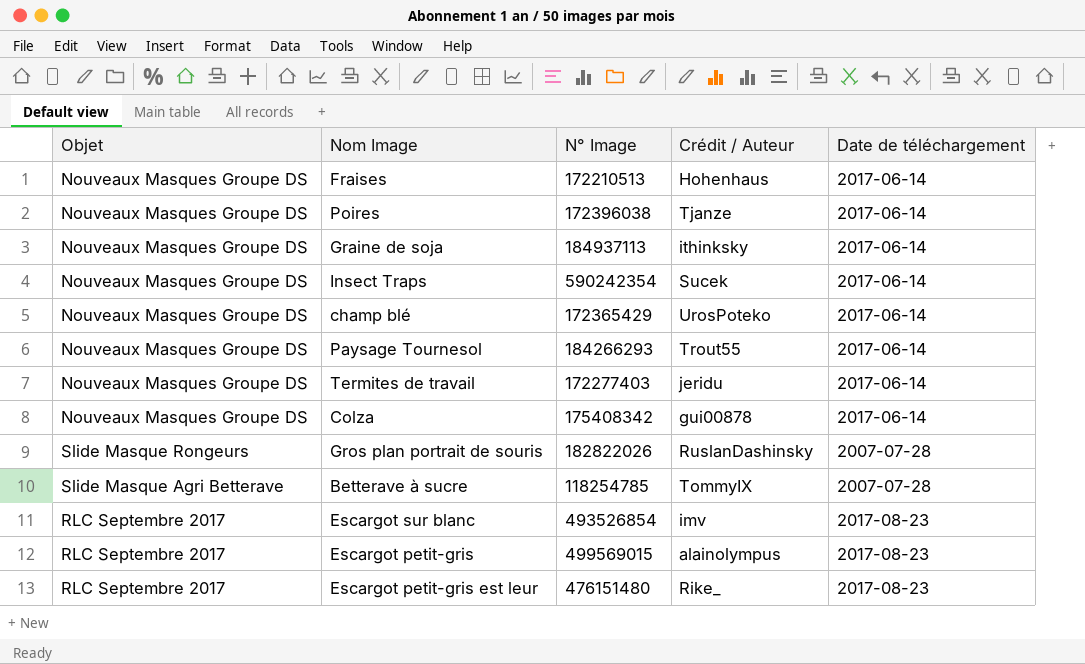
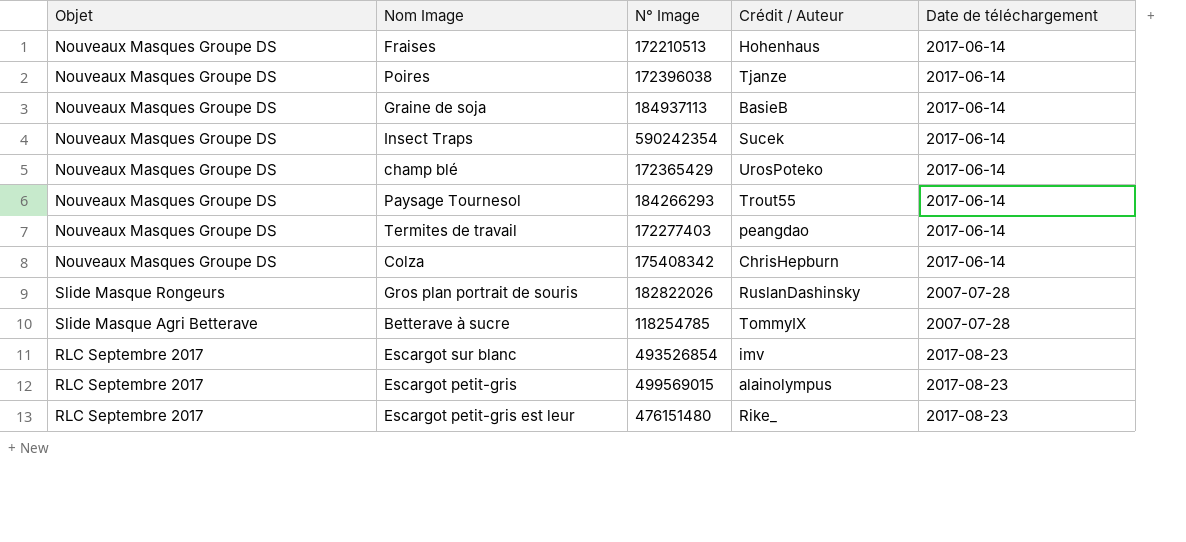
Graine de soja | Crédit / Auteur: ithinksky -> BasieB
Termites de travail | Crédit / Auteur: jeridu -> peangdao
Colza | Crédit / Auteur: gui00878 -> ChrisHepburn

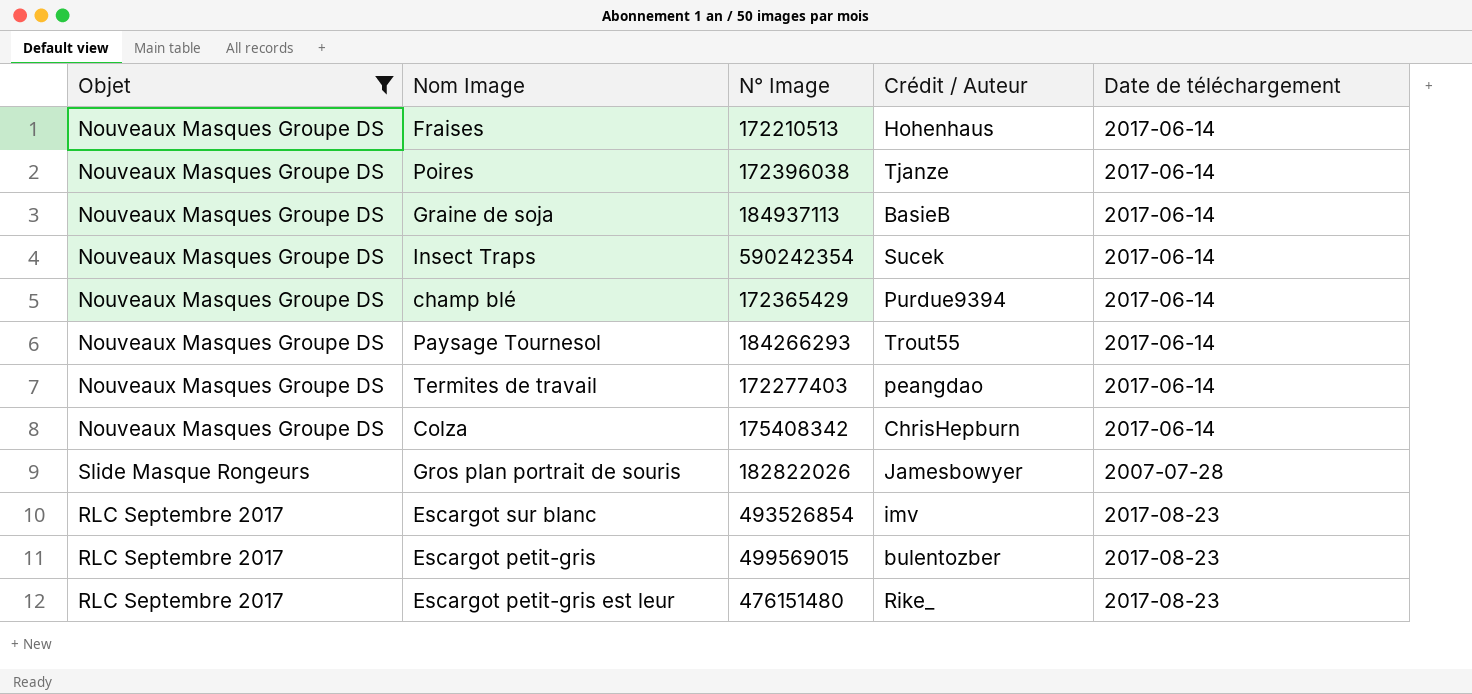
filter: none -> Objet != Slide Masque Agri Betterave
champ blé | Crédit / Auteur: UrosPoteko -> Purdue9394
Gros plan portrait de souris | Crédit / Auteur: RuslanDashinsky -> Jamesbowyer
Escargot petit-gris | Crédit / Auteur: alainolympus -> bulentozber

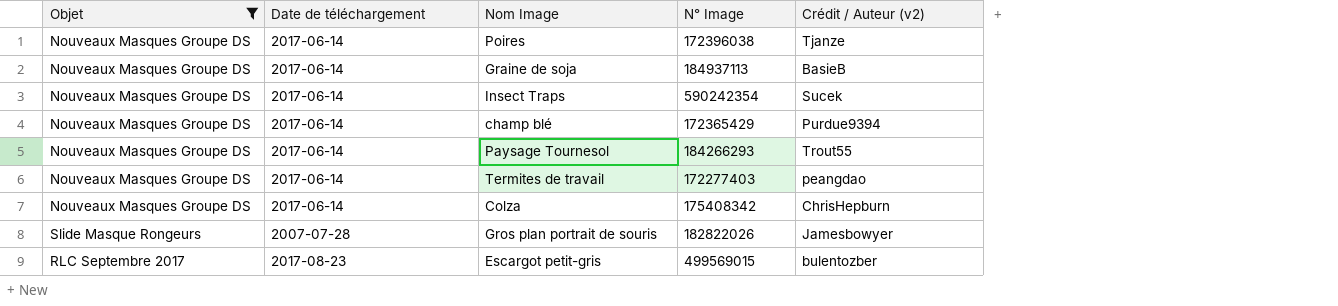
column Date de téléchargement | position: 5 -> 2
column name: Crédit / Auteur -> Crédit / Auteur (v2)
row Fraises: Nouveaux Masques Groupe DS | 172210513 | Hohenhaus | 2017-06-14 -> none
row Escargot sur blanc: RLC Septembre 2017 | 493526854 | imv | 2017-08-23 -> none
row Escargot petit-gris est leur: RLC Septembre 2017 | 476151480 | Rike_ | 2017-08-23 -> none

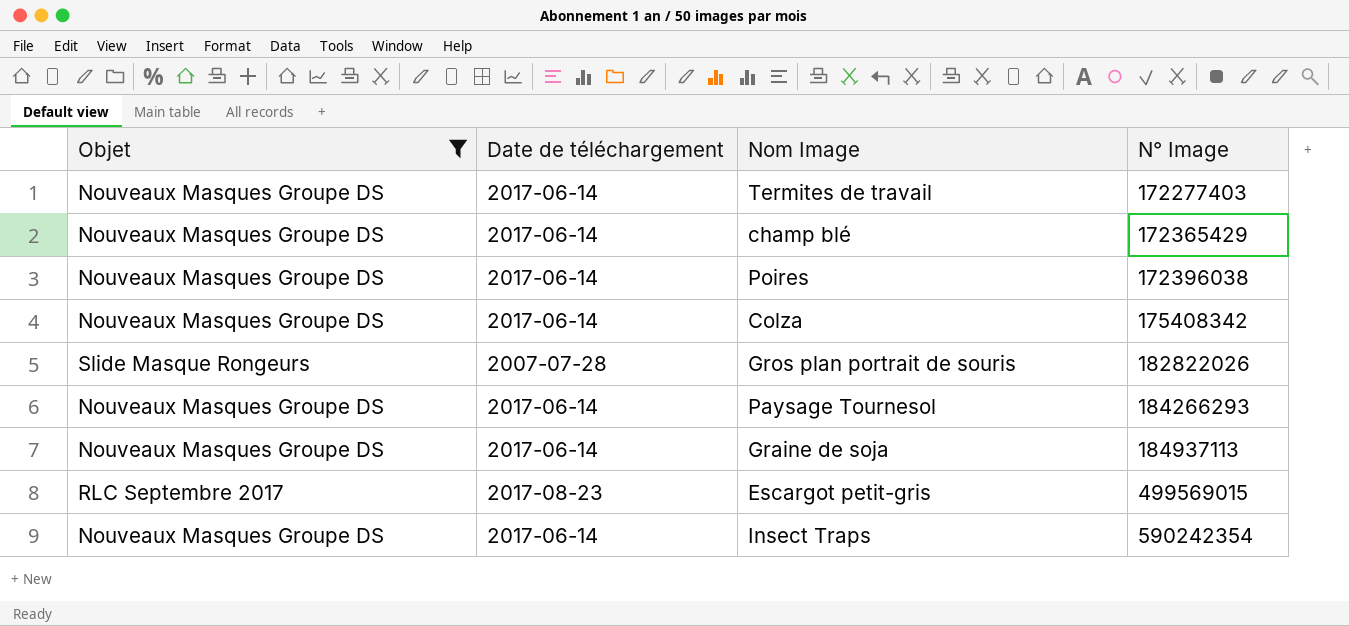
row order: none -> N° Image ascending
column Crédit / Auteur (v2) | position: 5 -> none

